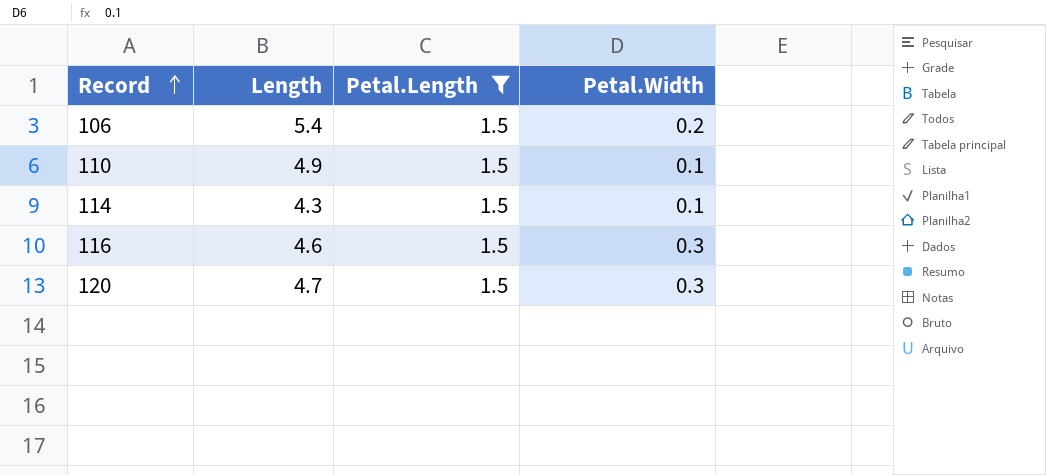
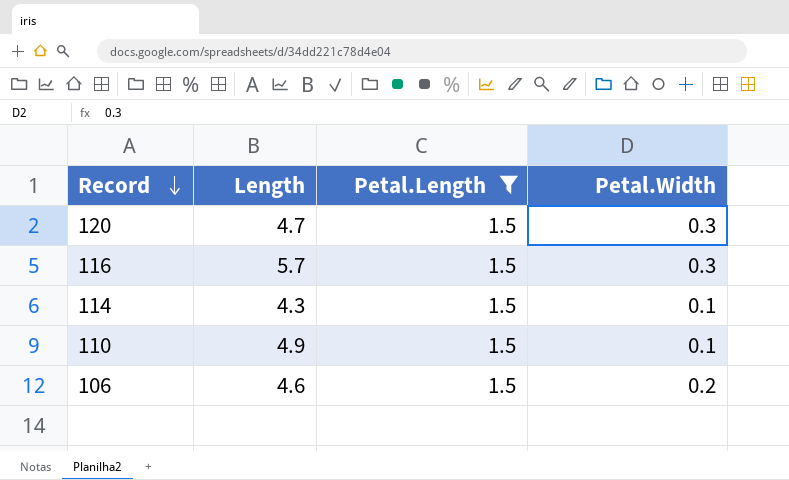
row order: Record ascending -> Record descending
116 | Length: 4.6 -> 5.7
106 | Length: 5.4 -> 4.6

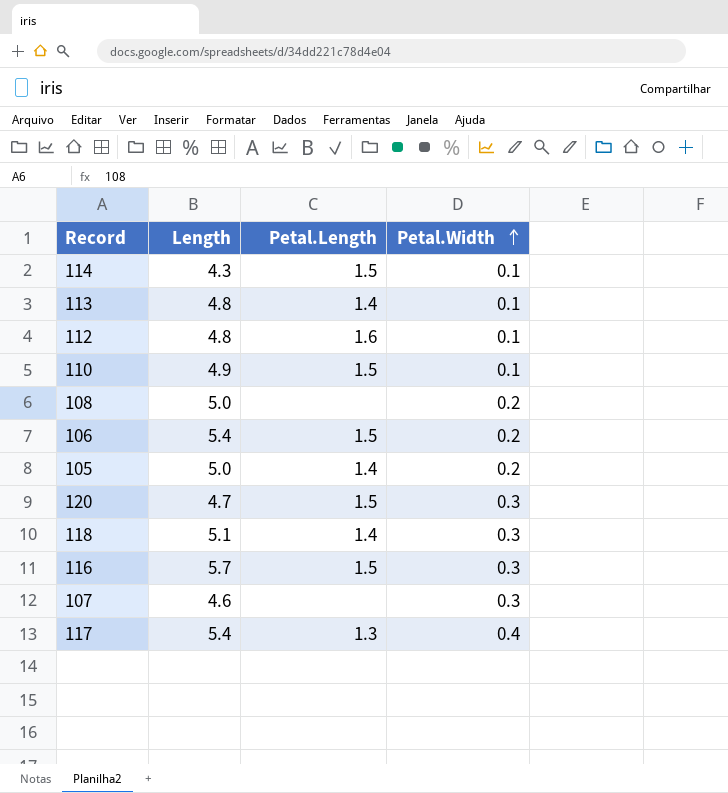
filter: Petal.Length = 1.5 -> none
row order: Record descending -> Petal.Width ascending
106 | Length: 4.6 -> 5.4

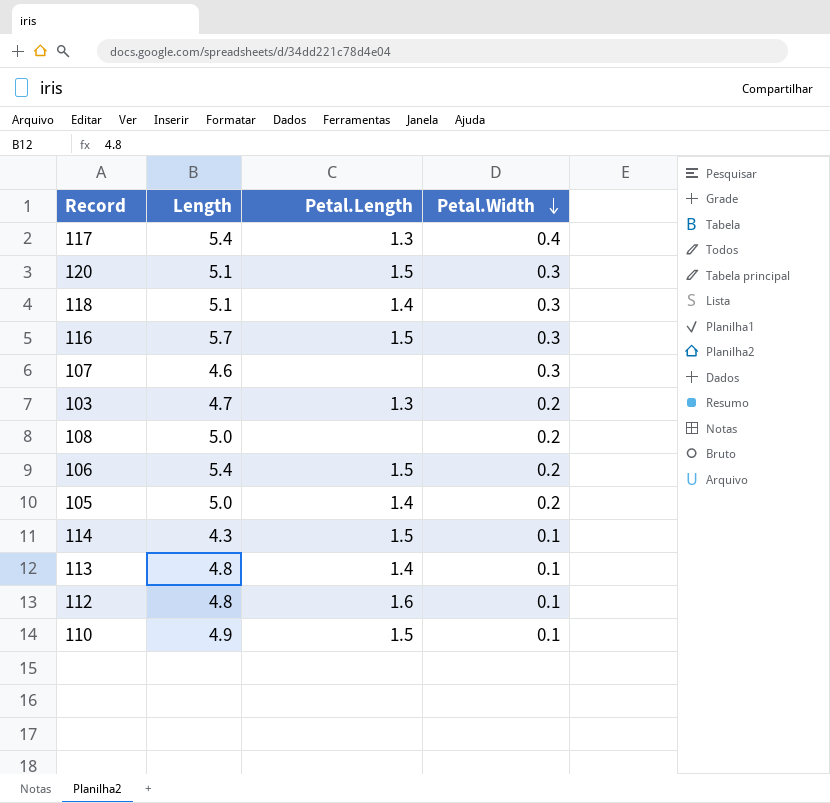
row order: Petal.Width ascending -> Petal.Width descending
120 | Length: 4.7 -> 5.1
row 103: none -> 4.7 | 1.3 | 0.2

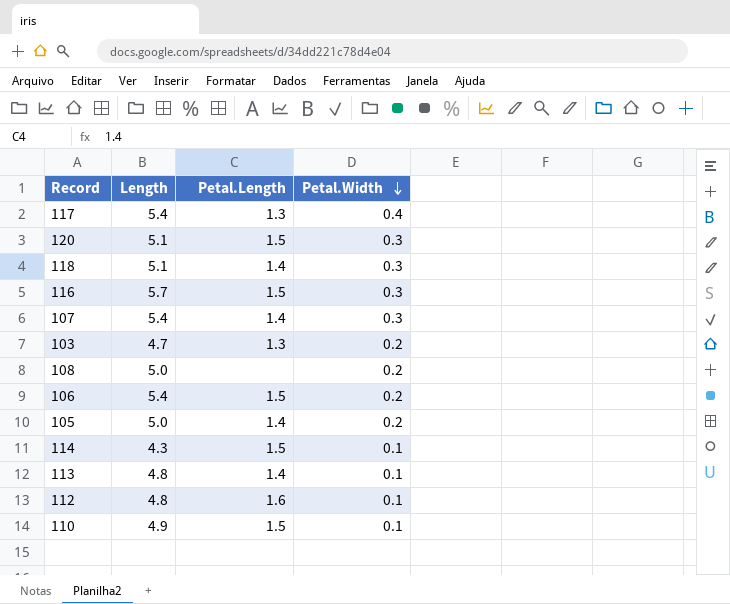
107 | Length: 4.6 -> 5.4
107 | Petal.Length: none -> 1.4

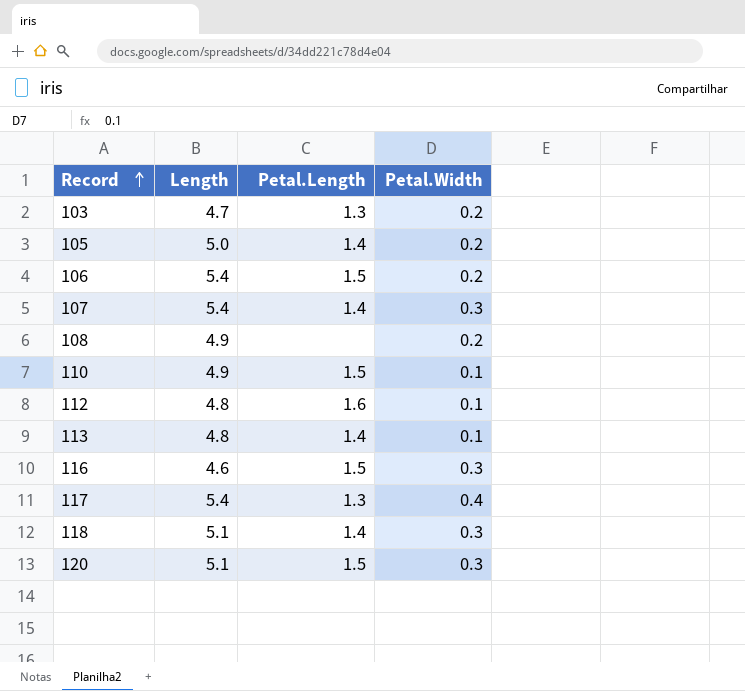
row order: Petal.Width descending -> Record ascending
row 114: 4.3 | 1.5 | 0.1 -> none
108 | Length: 5.0 -> 4.9
116 | Length: 5.7 -> 4.6

